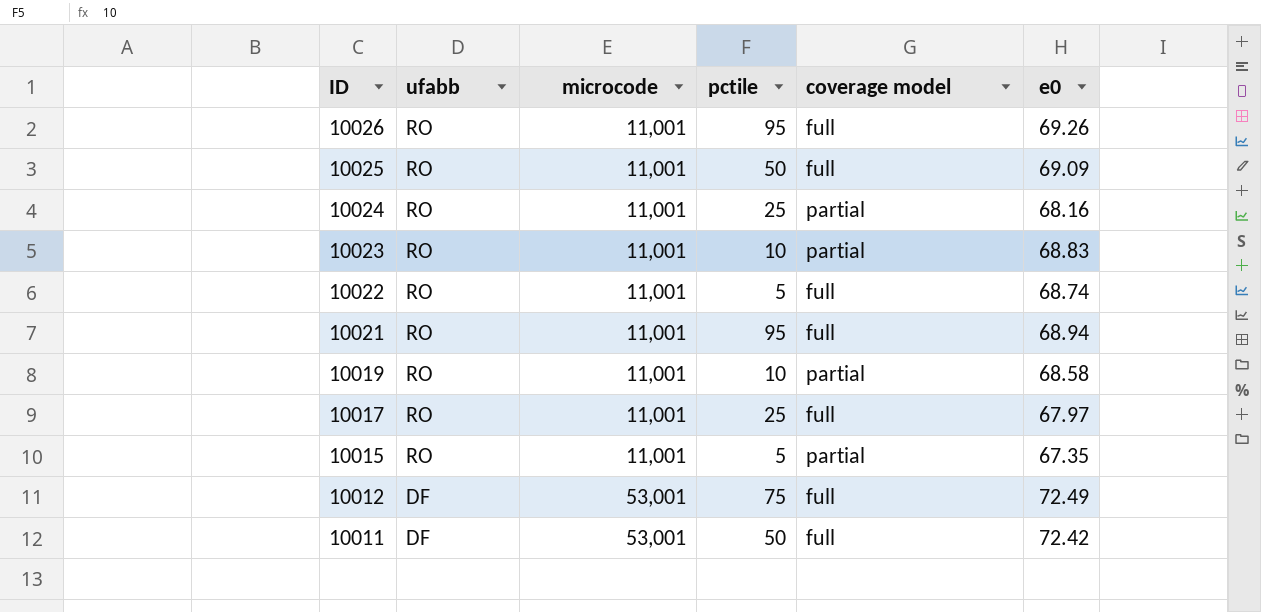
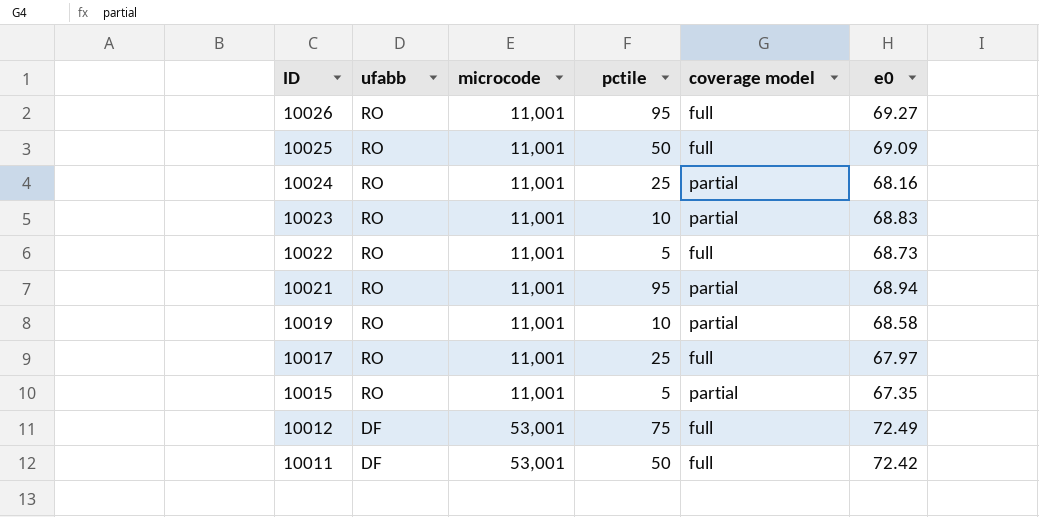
10026 | e0: 69.26 -> 69.27
10022 | e0: 68.74 -> 68.73
10021 | coverage model: full -> partial

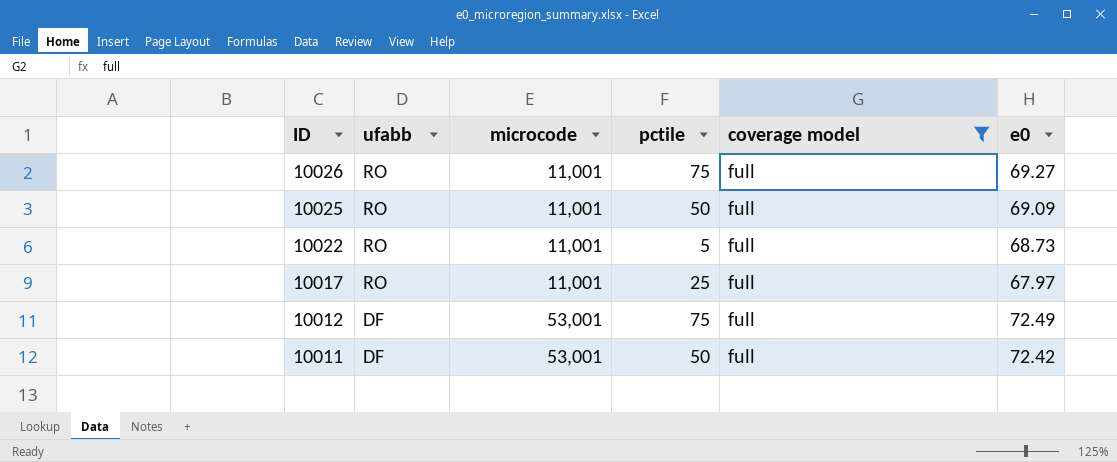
filter: none -> coverage model = full
10026 | pctile: 95 -> 75

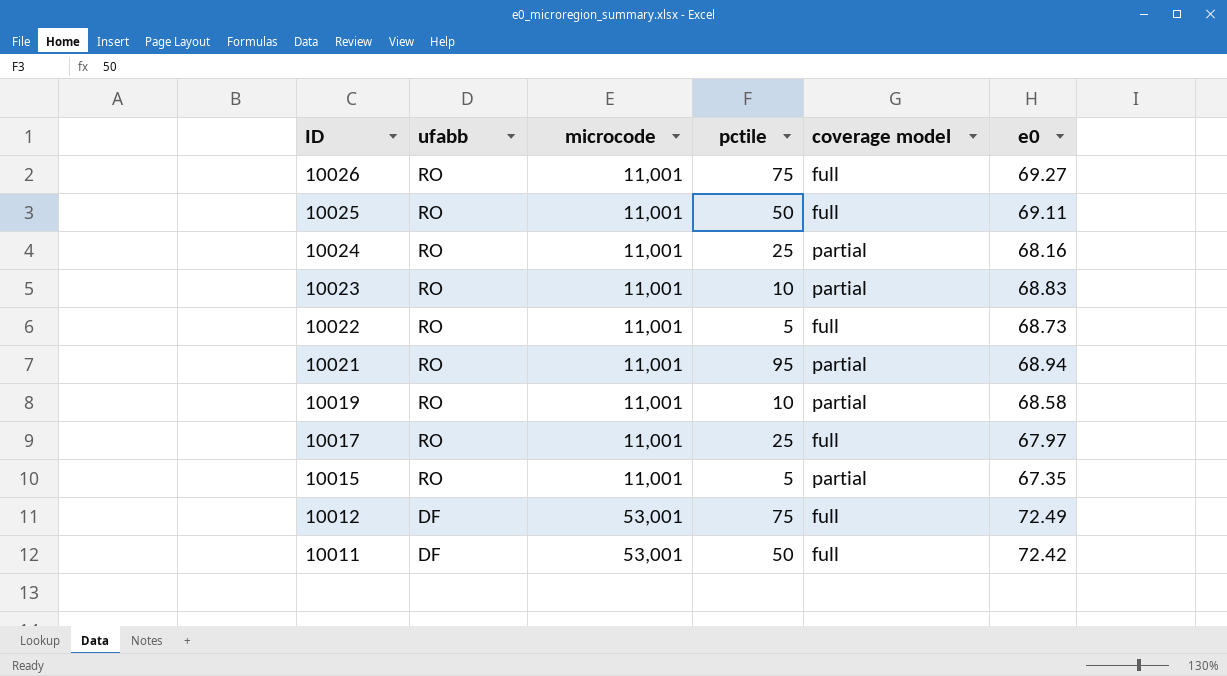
filter: coverage model = full -> none
10025 | e0: 69.09 -> 69.11

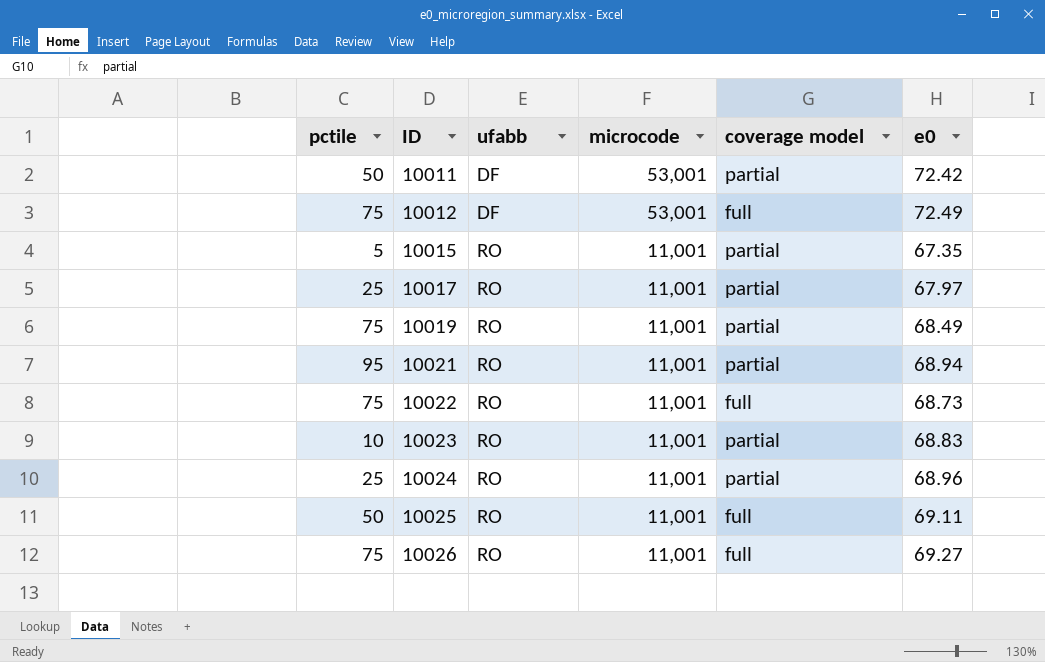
row order: ID descending -> ID ascending
column pctile | position: 4 -> 1
10011 | coverage model: full -> partial
10017 | coverage model: full -> partial
10019 | pctile: 10 -> 75
10019 | e0: 68.58 -> 68.49
10022 | pctile: 5 -> 75
10024 | e0: 68.16 -> 68.96

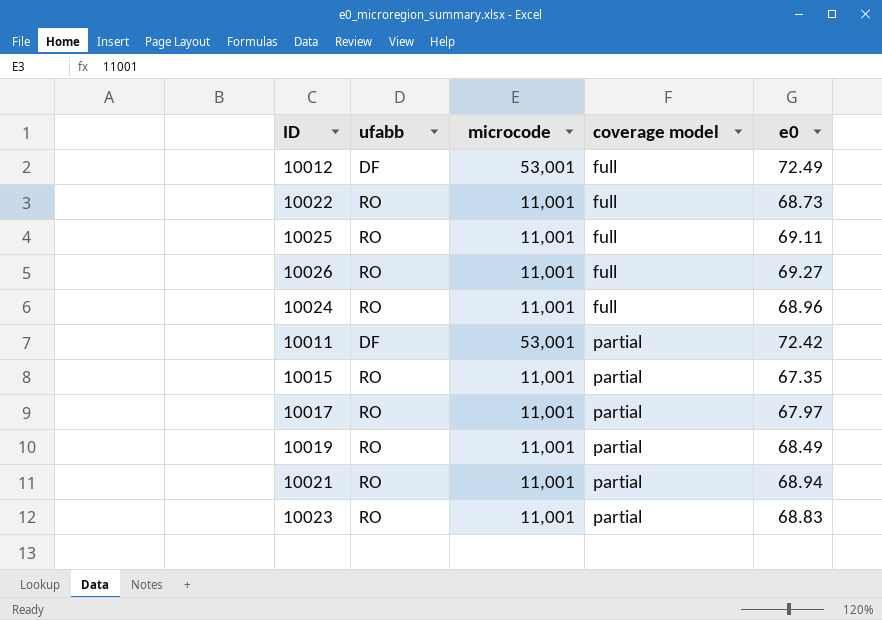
row order: ID ascending -> coverage model ascending
column pctile | position: 1 -> none
10024 | coverage model: partial -> full

